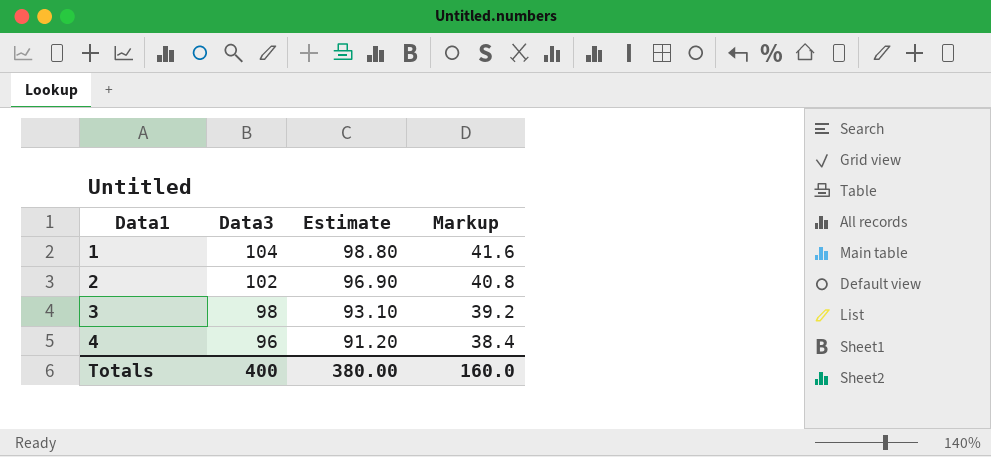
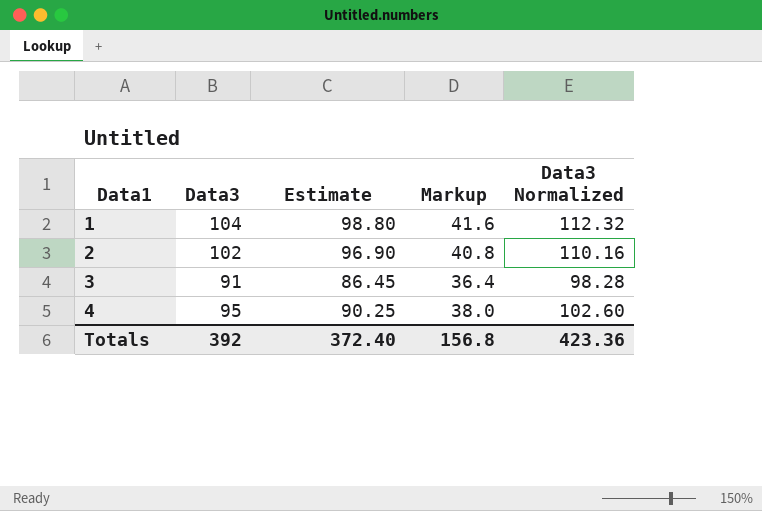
column Data3 Normalized | formula: none -> [Data3] * 1.08
3 | Data3: 98 -> 91
3 | Estimate: 93.10 -> 86.45
3 | Markup: 39.2 -> 36.4
4 | Data3: 96 -> 95
4 | Estimate: 91.20 -> 90.25
4 | Markup: 38.4 -> 38.0
Totals | Data3: 400 -> 392
Totals | Estimate: 380.00 -> 372.40
Totals | Markup: 160.0 -> 156.8

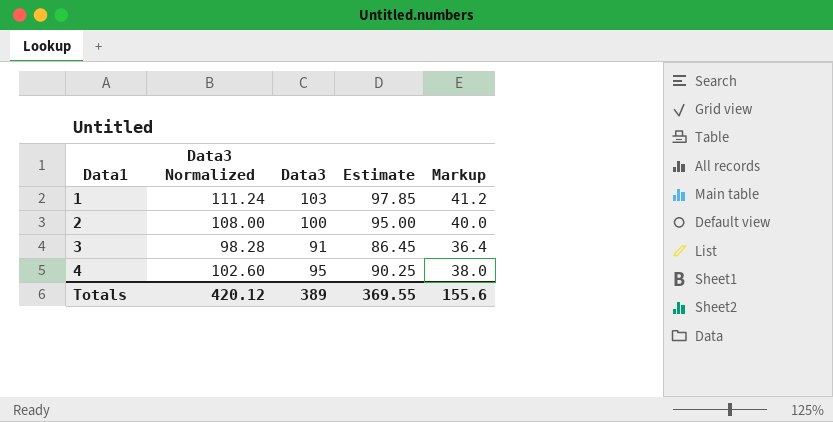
column Data3 Normalized | position: 5 -> 2
1 | Data3 Normalized: 112.32 -> 111.24
1 | Data3: 104 -> 103
1 | Estimate: 98.80 -> 97.85
1 | Markup: 41.6 -> 41.2
2 | Data3 Normalized: 110.16 -> 108.00
2 | Data3: 102 -> 100
2 | Estimate: 96.90 -> 95.00
2 | Markup: 40.8 -> 40.0
Totals | Data3 Normalized: 423.36 -> 420.12
Totals | Data3: 392 -> 389
Totals | Estimate: 372.40 -> 369.55
Totals | Markup: 156.8 -> 155.6

